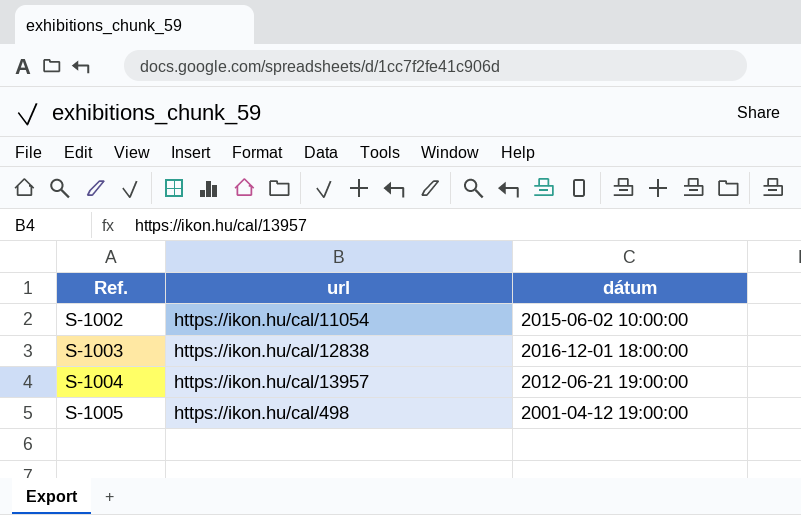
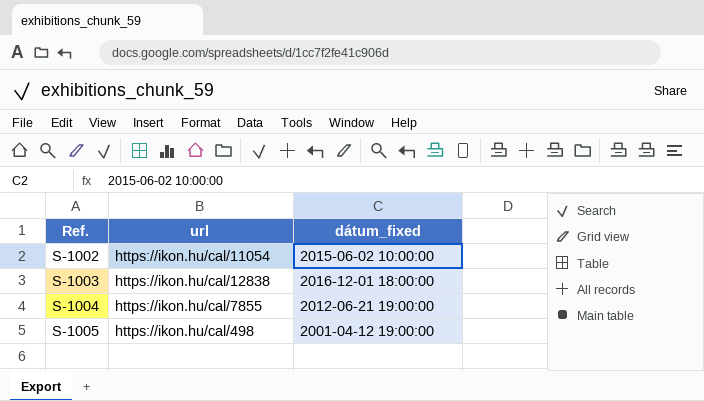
column name: dátum -> dátum_fixed
S-1004 | url: https://ikon.hu/cal/13957 -> https://ikon.hu/cal/7855

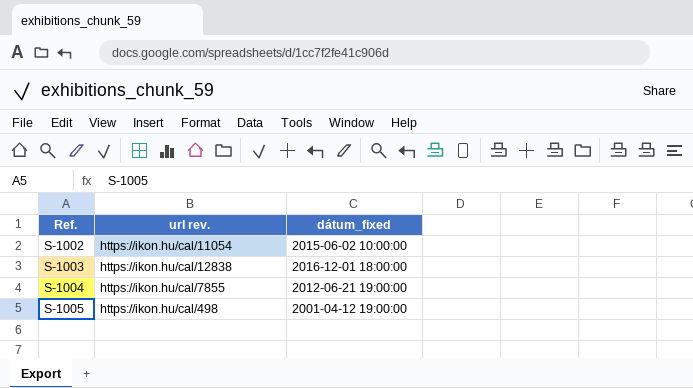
column name: url -> url rev.

